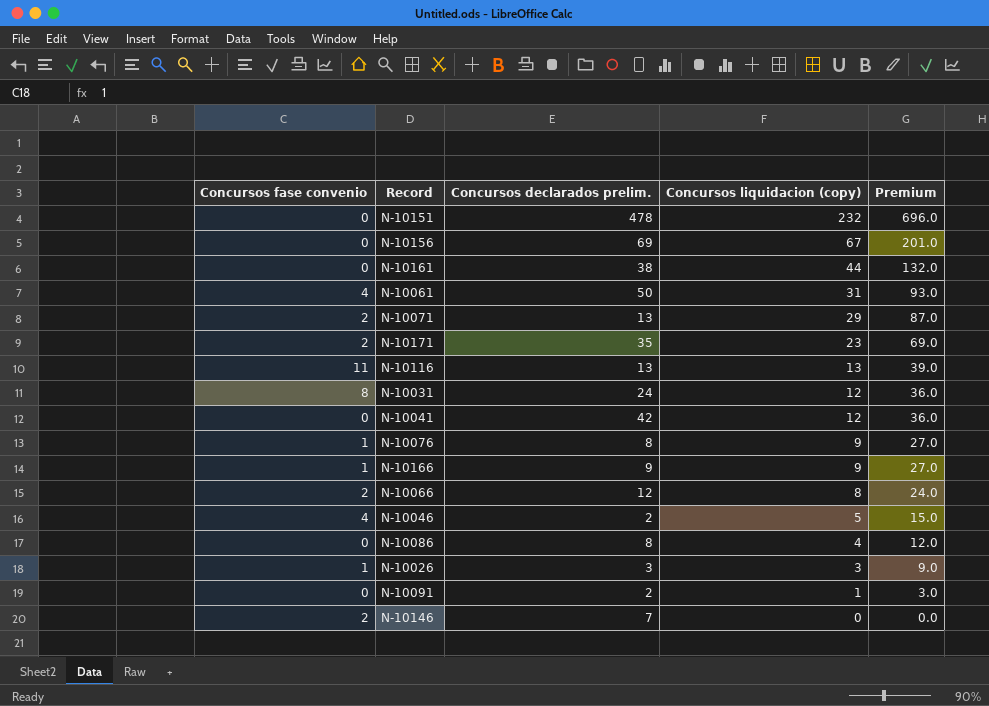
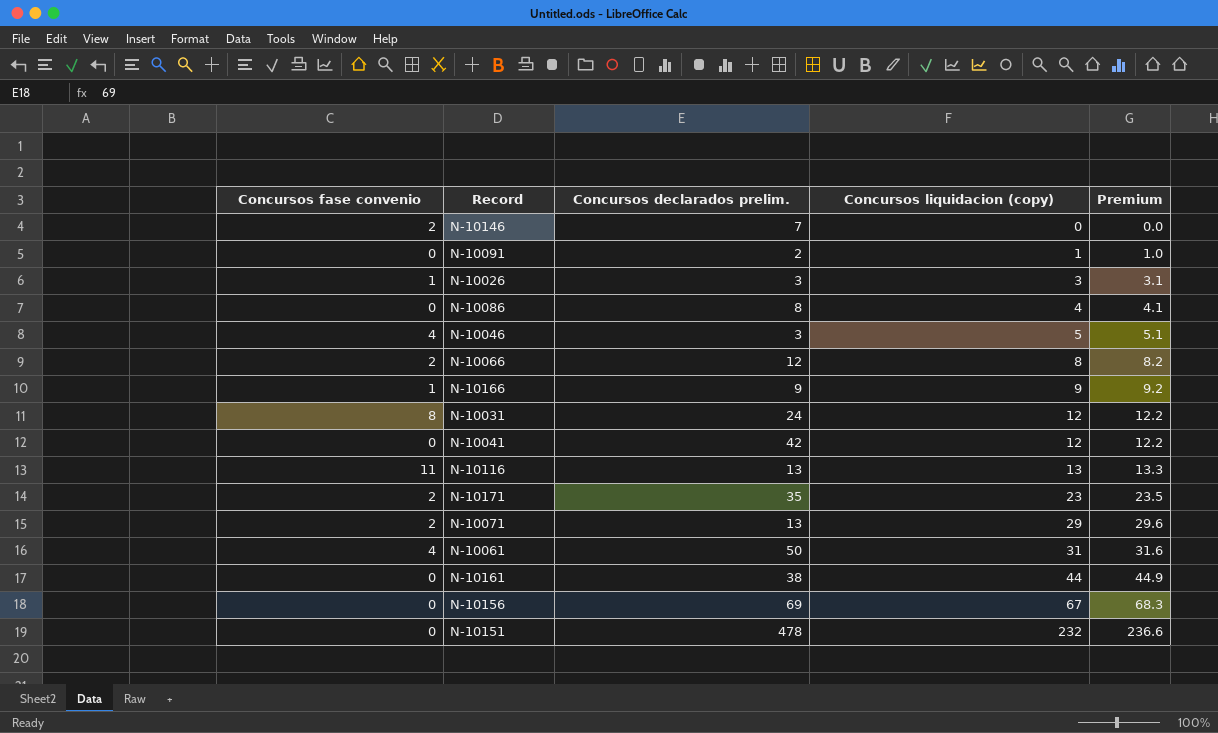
row order: Concursos liquidacion (copy) descending -> Concursos liquidacion (copy) ascending
column Premium | formula: [Concursos liquidacion (copy)] * 3 -> [Concursos liquidacion (copy)] * 1.02
row N-10076: 1 | 8 | 9 | 27.0 -> none
N-10046 | Concursos declarados prelim.: 2 -> 3

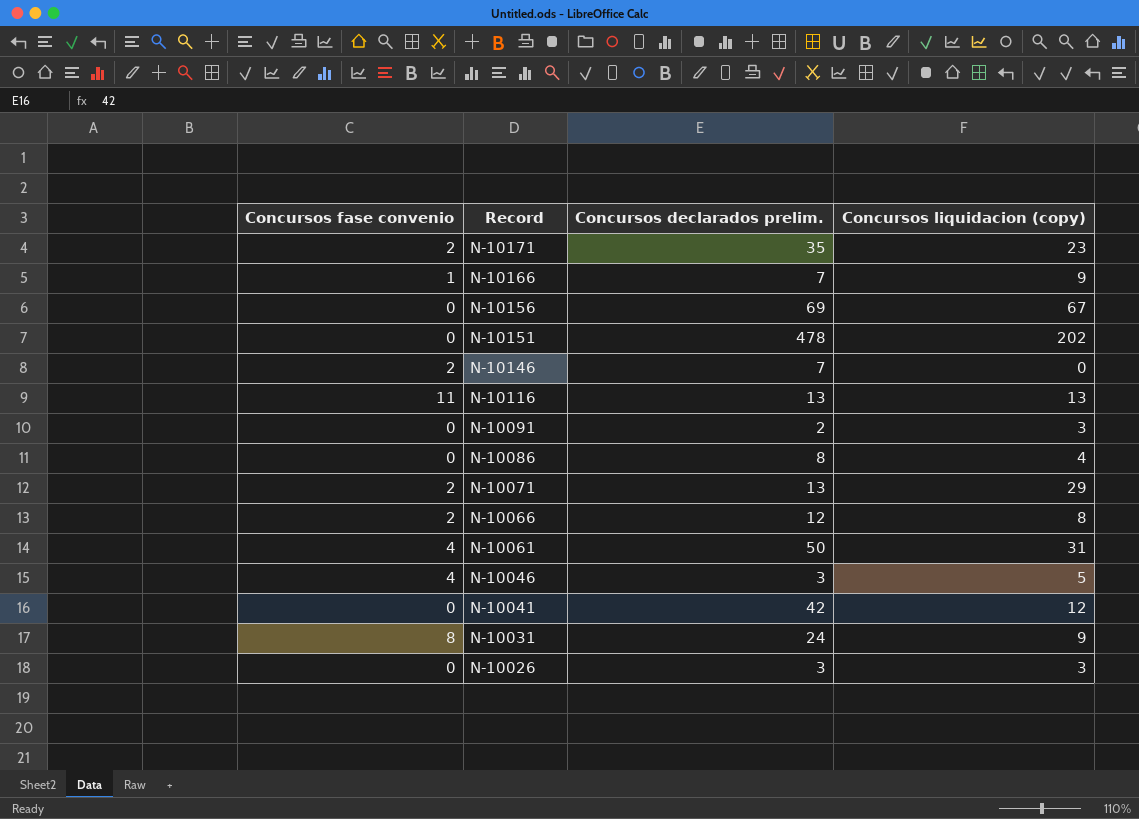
row order: Concursos liquidacion (copy) ascending -> Record descending
column Premium | formula: [Concursos liquidacion (copy)] * 1.02 -> none
row N-10161: 0 | 38 | 44 | 44.9 -> none
N-10166 | Concursos declarados prelim.: 9 -> 7
N-10151 | Concursos liquidacion (copy): 232 -> 202
N-10091 | Concursos liquidacion (copy): 1 -> 3
N-10031 | Concursos liquidacion (copy): 12 -> 9
N-10026 | Concursos fase convenio: 1 -> 0

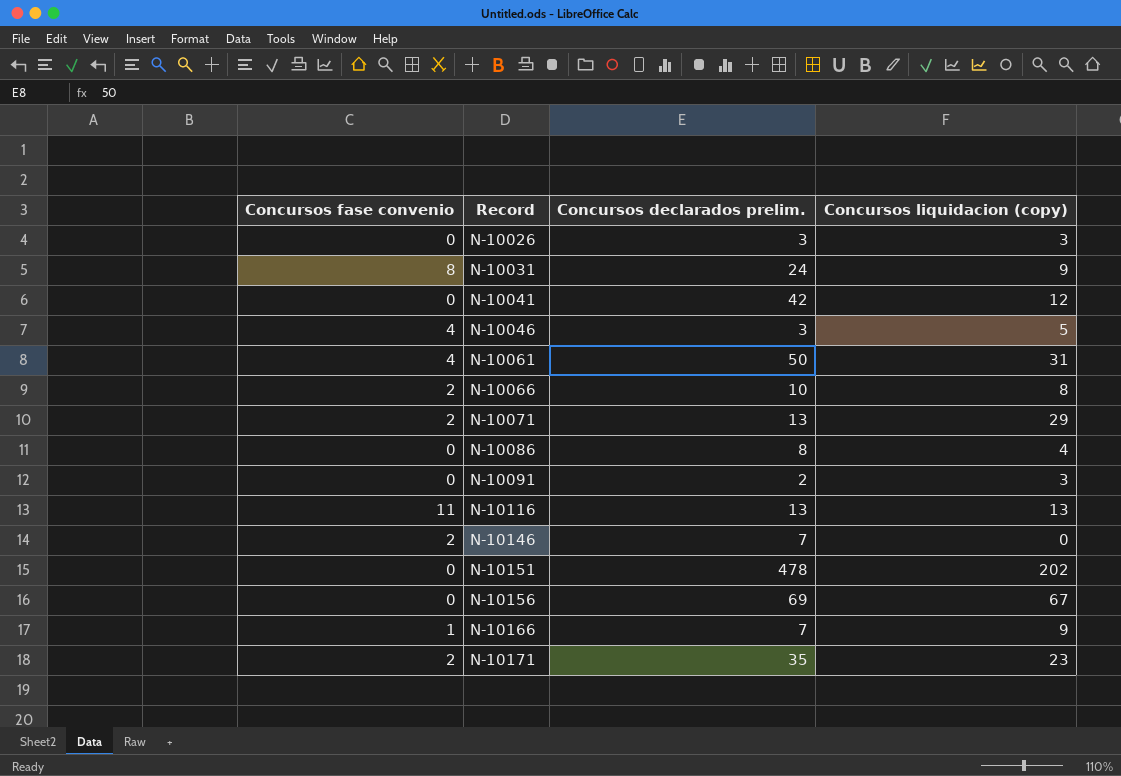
row order: Record descending -> Record ascending
N-10066 | Concursos declarados prelim.: 12 -> 10

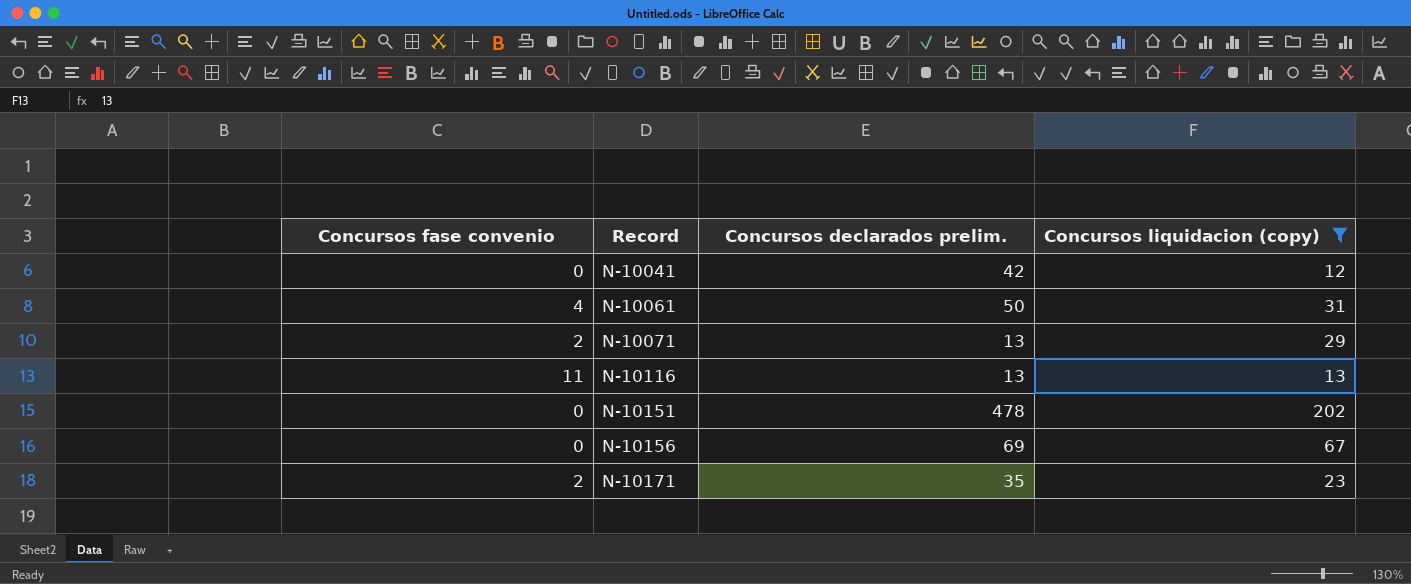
filter: none -> Concursos liquidacion (copy) >= 12

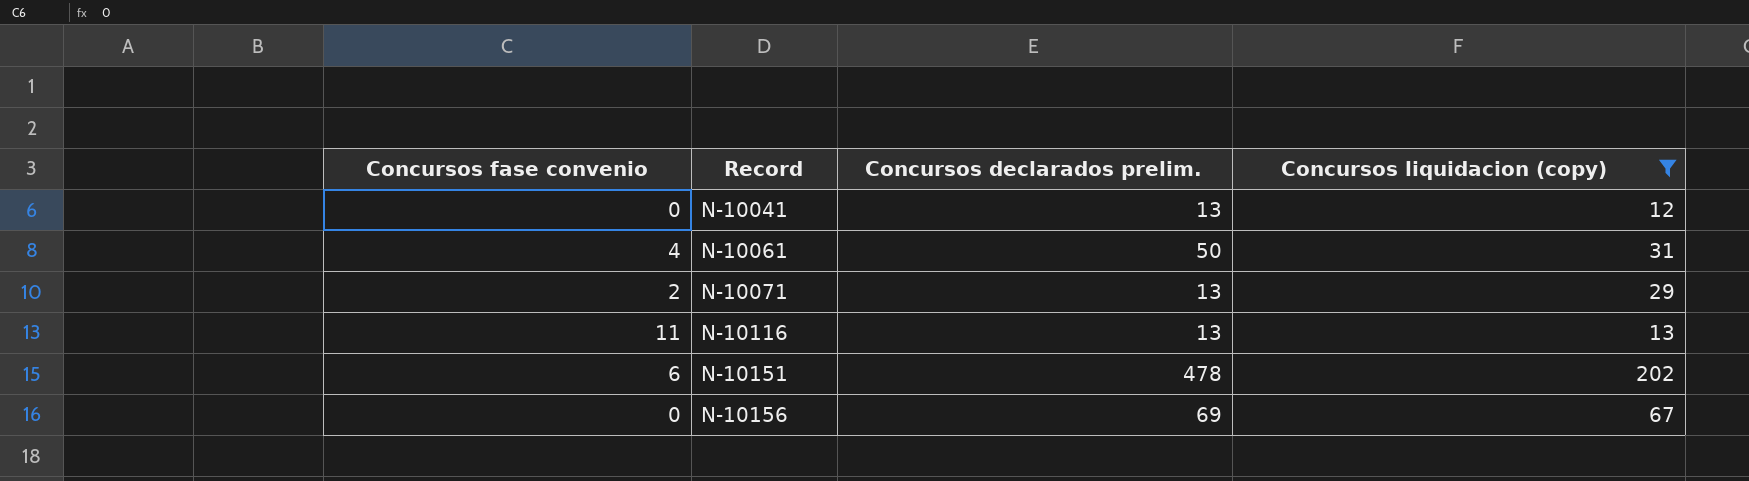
row N-10171: 2 | 35 | 23 -> none
N-10041 | Concursos declarados prelim.: 42 -> 13
N-10151 | Concursos fase convenio: 0 -> 6

